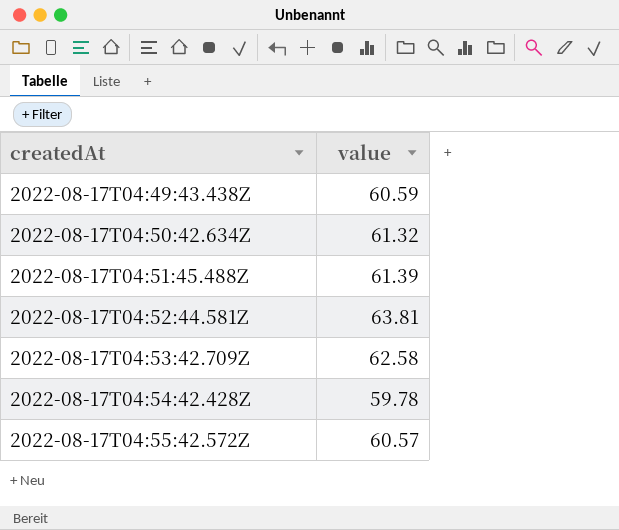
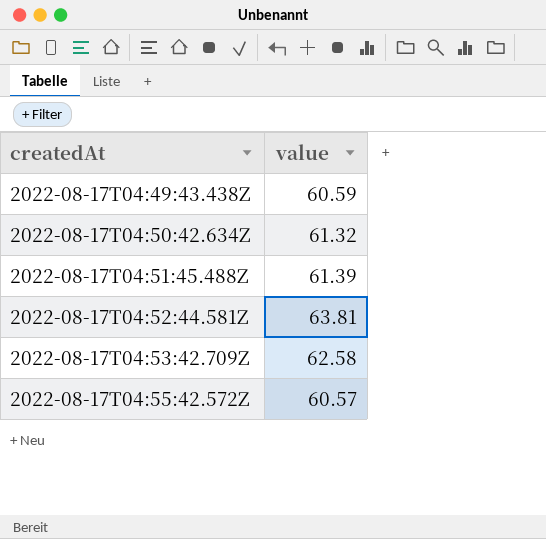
row 2022-08-17T04:54:42.428Z: 59.78 -> none

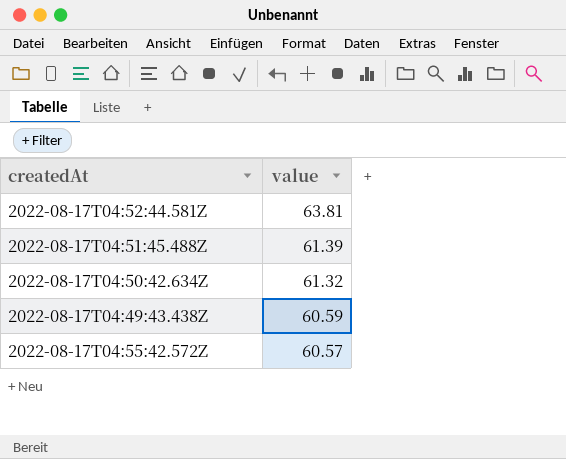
row order: createdAt ascending -> value descending
row 2022-08-17T04:53:42.709Z: 62.58 -> none

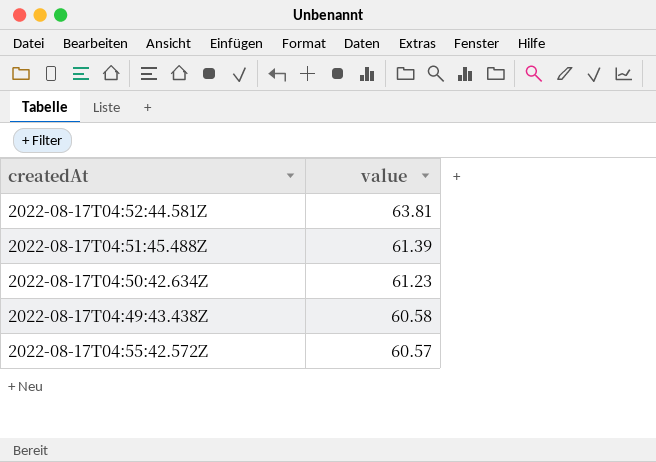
2022-08-17T04:50:42.634Z | value: 61.32 -> 61.23
2022-08-17T04:49:43.438Z | value: 60.59 -> 60.58

